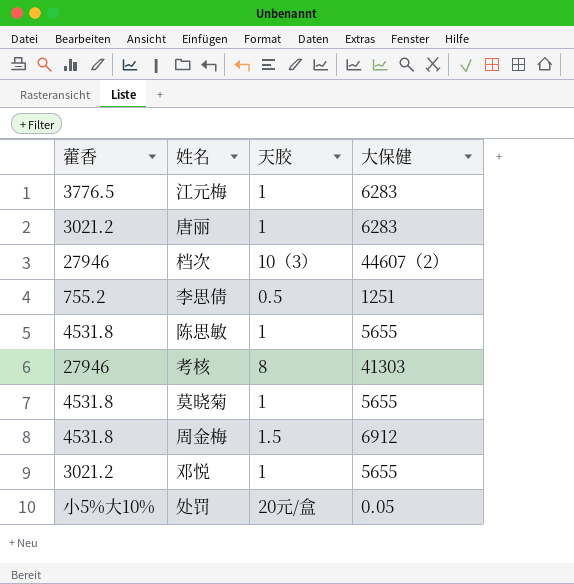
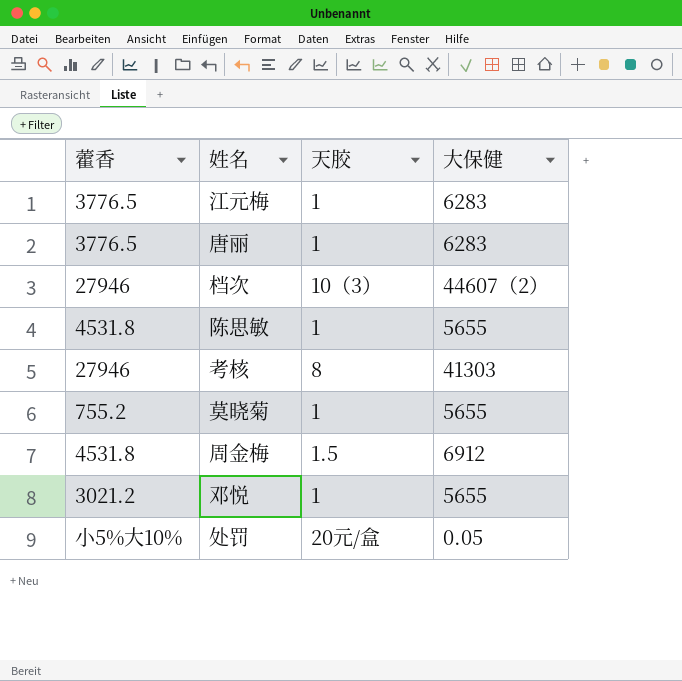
row 李思倩: 755.2 | 0.5 | 1251 -> none
唐丽 | 藿香: 3021.2 -> 3776.5
莫晓菊 | 藿香: 4531.8 -> 755.2

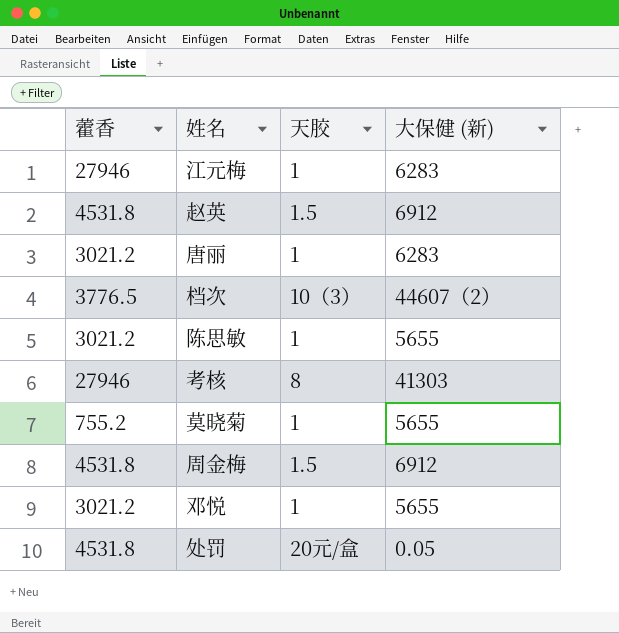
column name: 大保健 -> 大保健 (新)
江元梅 | 藿香: 3776.5 -> 27946
row 赵英: none -> 4531.8 | 1.5 | 6912
唐丽 | 藿香: 3776.5 -> 3021.2
档次 | 藿香: 27946 -> 3776.5
陈思敏 | 藿香: 4531.8 -> 3021.2
处罚 | 藿香: 小5%大10% -> 4531.8

